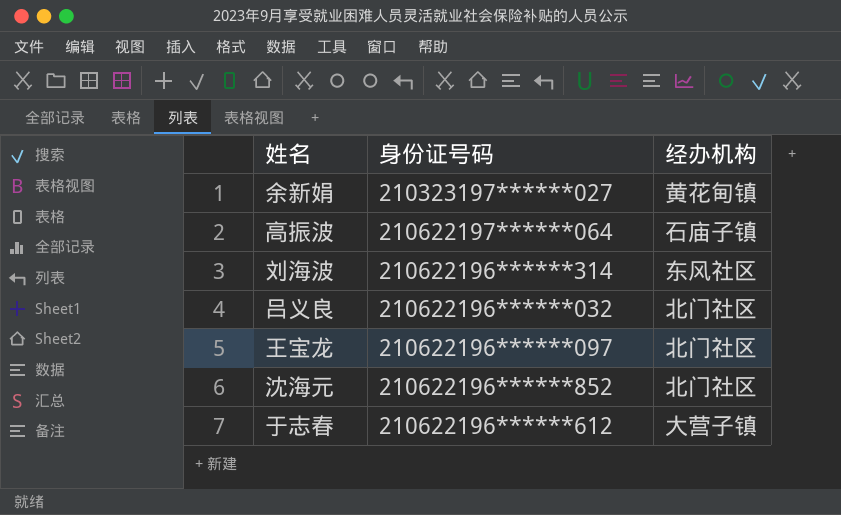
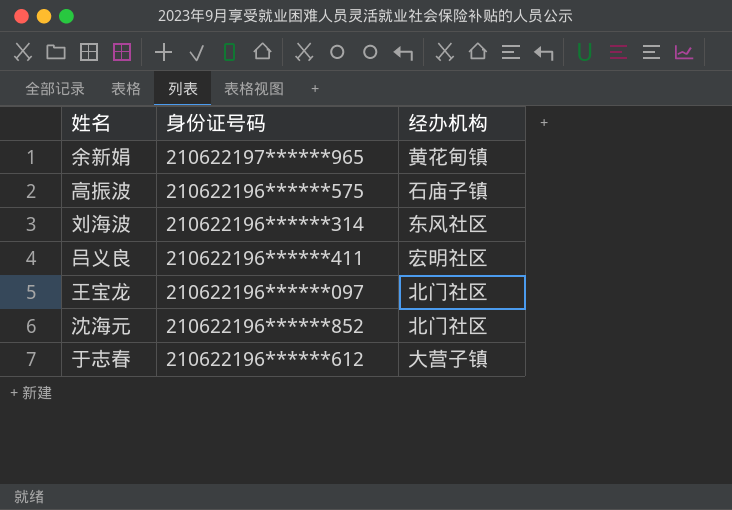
余新娟 | 身份证号码: 210323197******027 -> 210622197******965
高振波 | 身份证号码: 210622197******064 -> 210622196******575
吕义良 | 身份证号码: 210622196******032 -> 210622196******411
吕义良 | 经办机构: 北门社区 -> 宏明社区

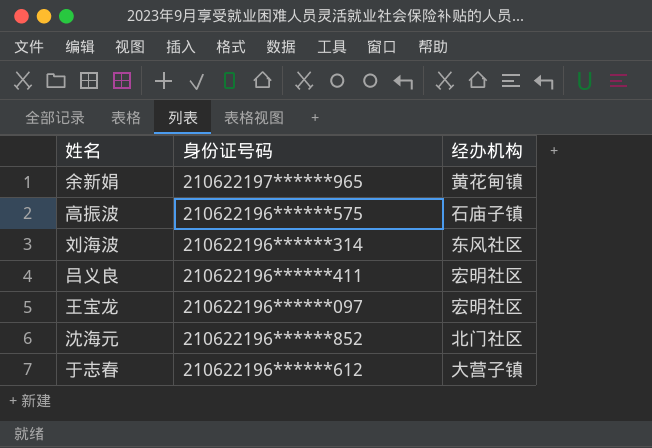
王宝龙 | 经办机构: 北门社区 -> 宏明社区

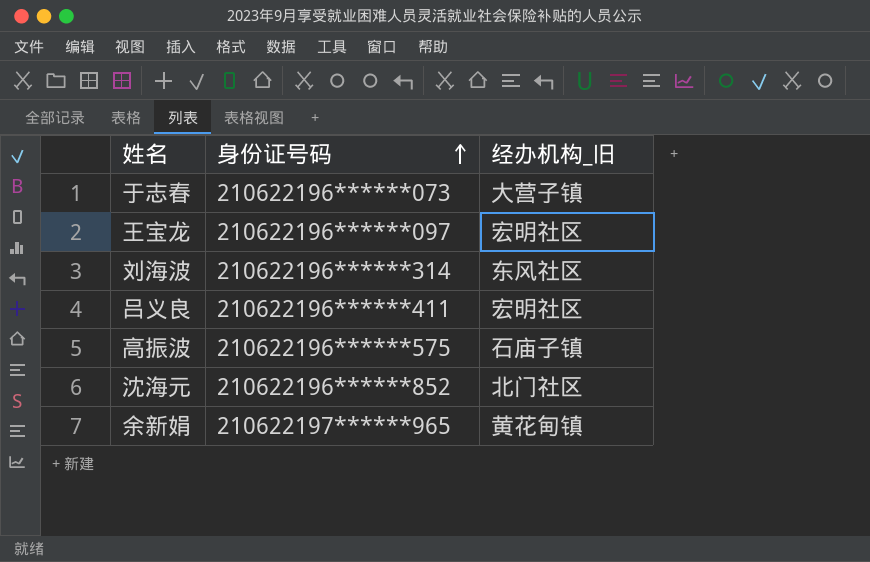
row order: none -> 身份证号码 ascending
column name: 经办机构 -> 经办机构_旧
于志春 | 身份证号码: 210622196******612 -> 210622196******073

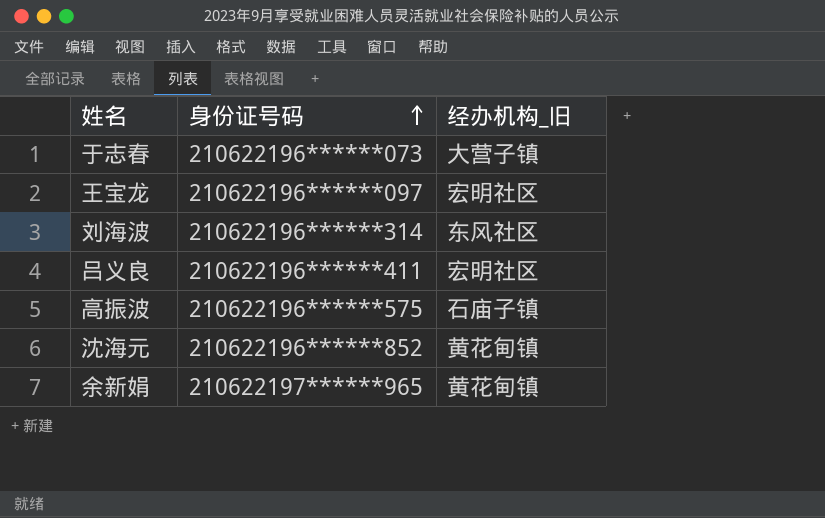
沈海元 | 经办机构_旧: 北门社区 -> 黄花甸镇

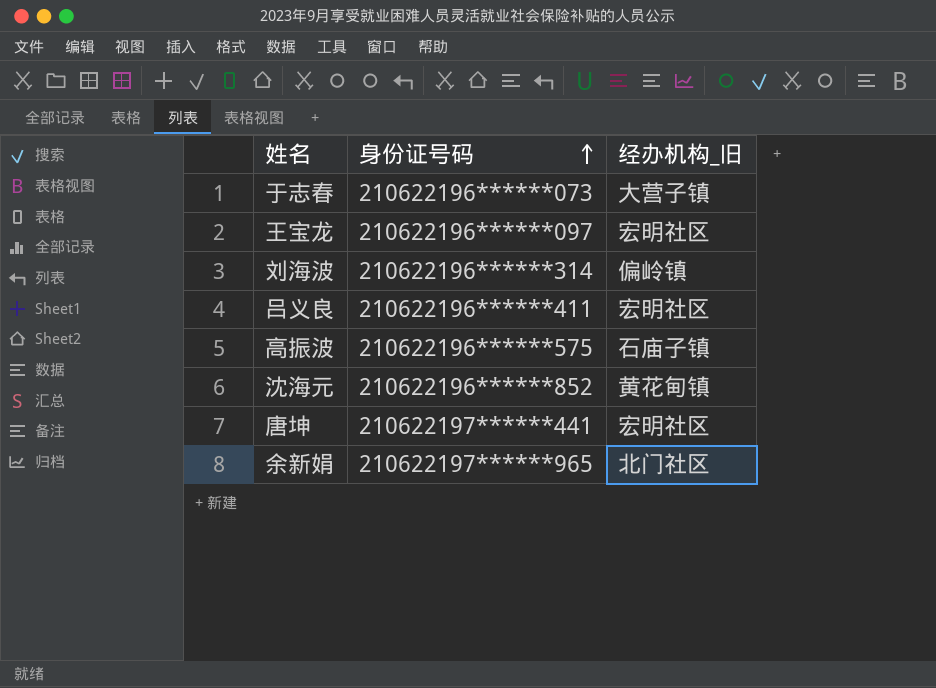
刘海波 | 经办机构_旧: 东风社区 -> 偏岭镇
row 唐坤: none -> 210622197******441 | 宏明社区
余新娟 | 经办机构_旧: 黄花甸镇 -> 北门社区

